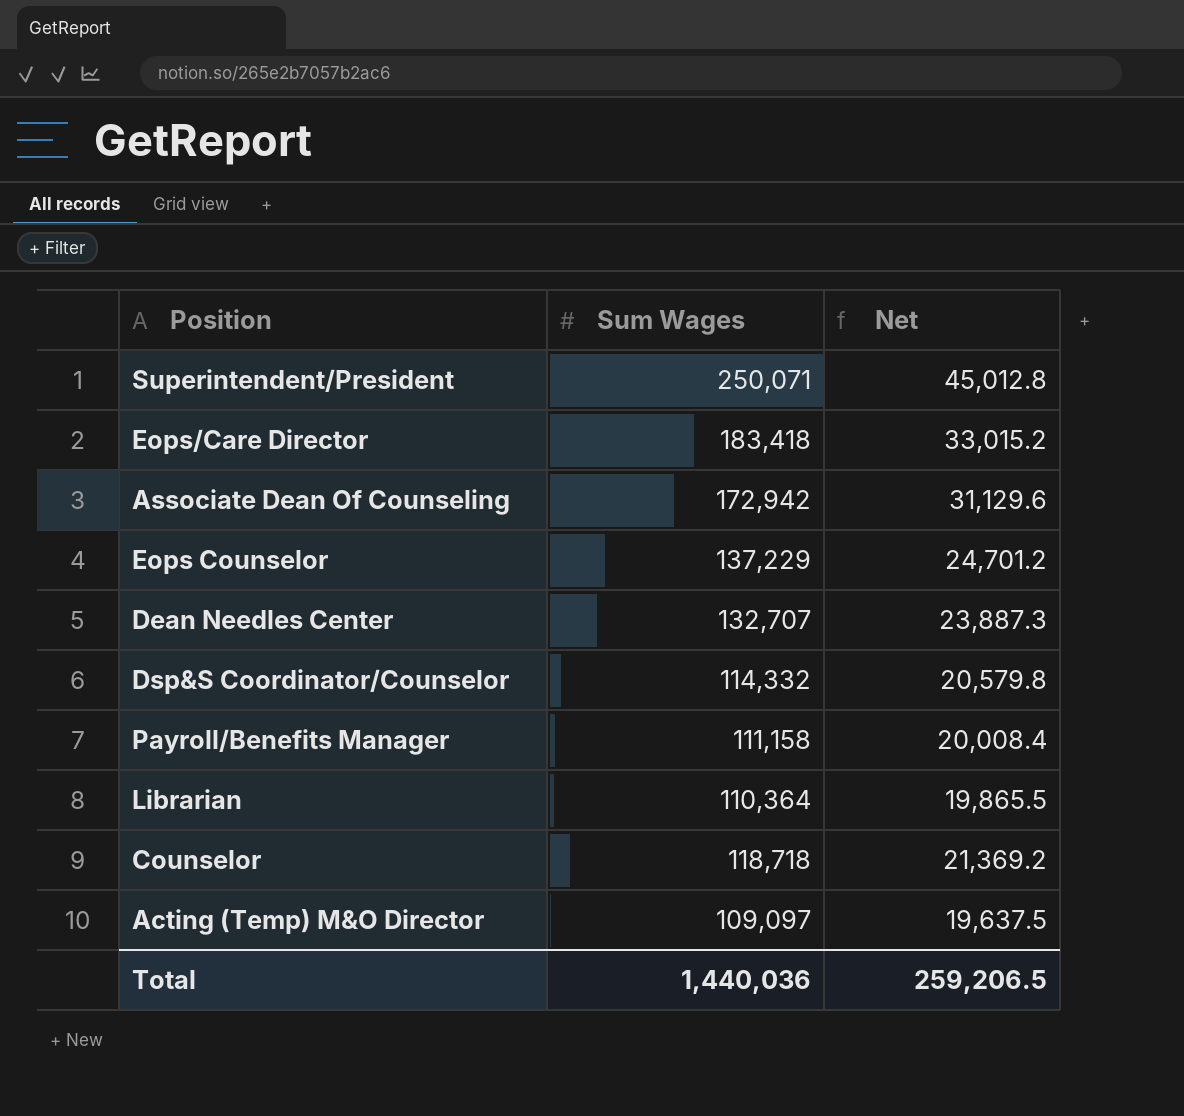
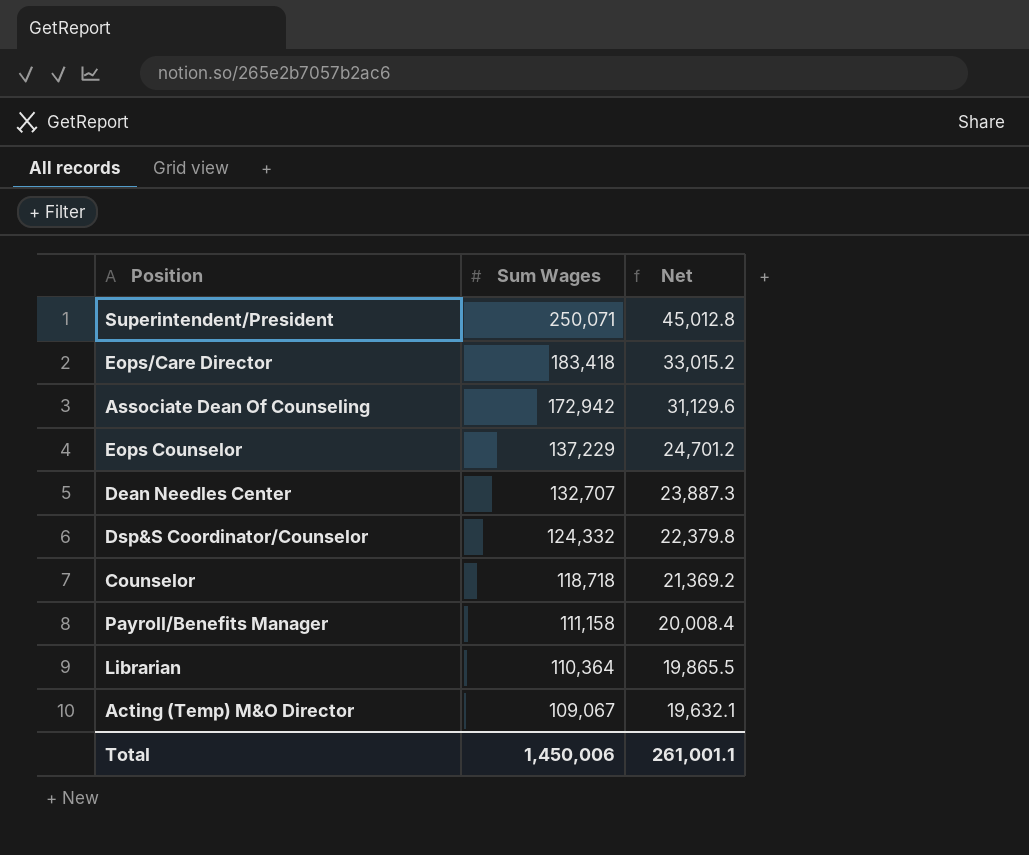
row order: none -> Sum Wages descending
Dsp&S Coordinator/Counselor | Sum Wages: 114,332 -> 124,332
Dsp&S Coordinator/Counselor | Net: 20,579.8 -> 22,379.8
Acting (Temp) M&O Director | Sum Wages: 109,097 -> 109,067
Acting (Temp) M&O Director | Net: 19,637.5 -> 19,632.1
Total | Sum Wages: 1,440,036 -> 1,450,006
Total | Net: 259,206.5 -> 261,001.1

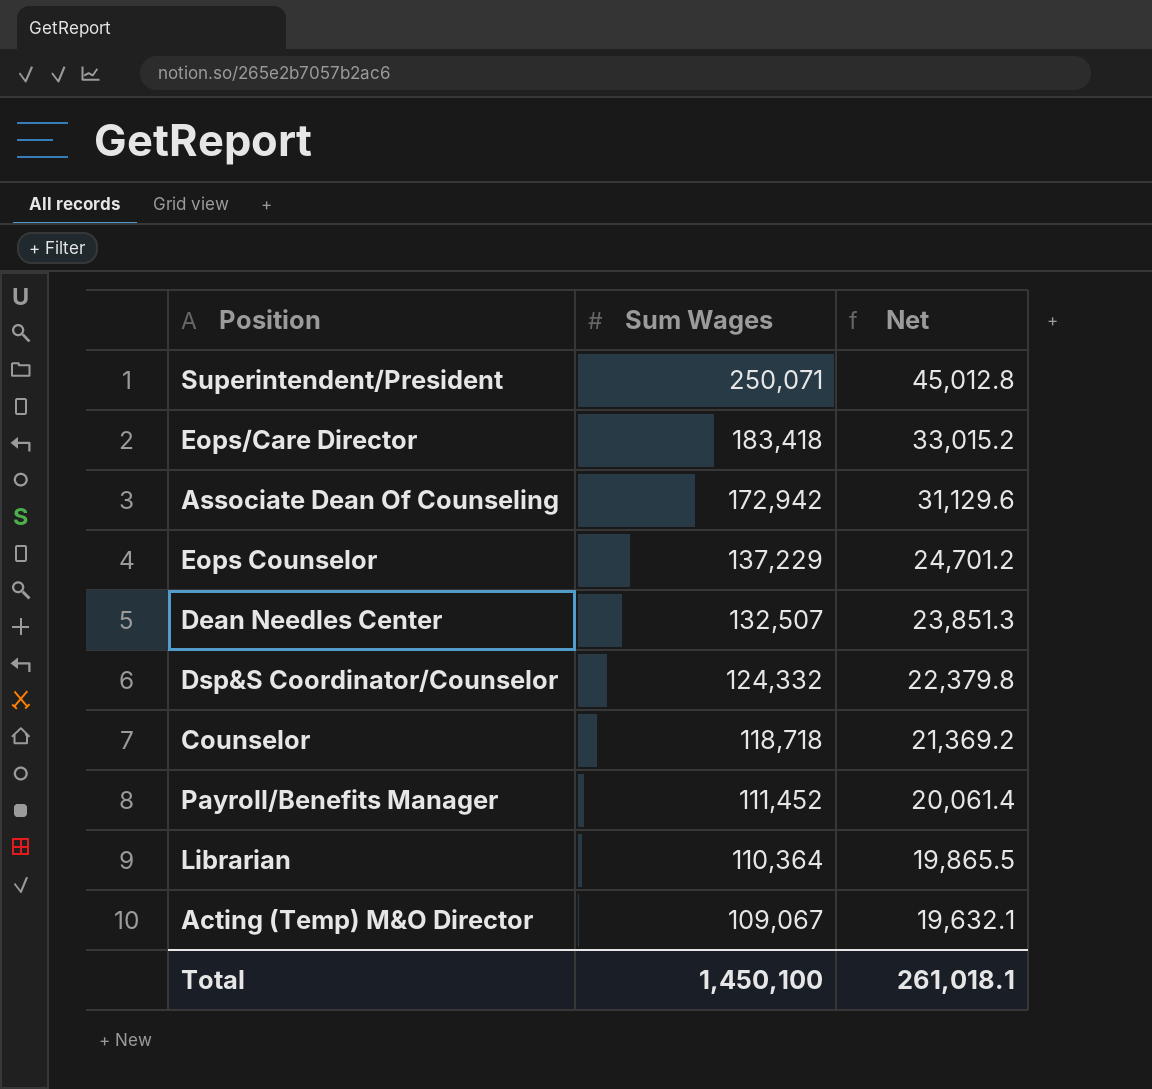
Dean Needles Center | Sum Wages: 132,707 -> 132,507
Dean Needles Center | Net: 23,887.3 -> 23,851.3
Payroll/Benefits Manager | Sum Wages: 111,158 -> 111,452
Payroll/Benefits Manager | Net: 20,008.4 -> 20,061.4
Total | Sum Wages: 1,450,006 -> 1,450,100
Total | Net: 261,001.1 -> 261,018.1

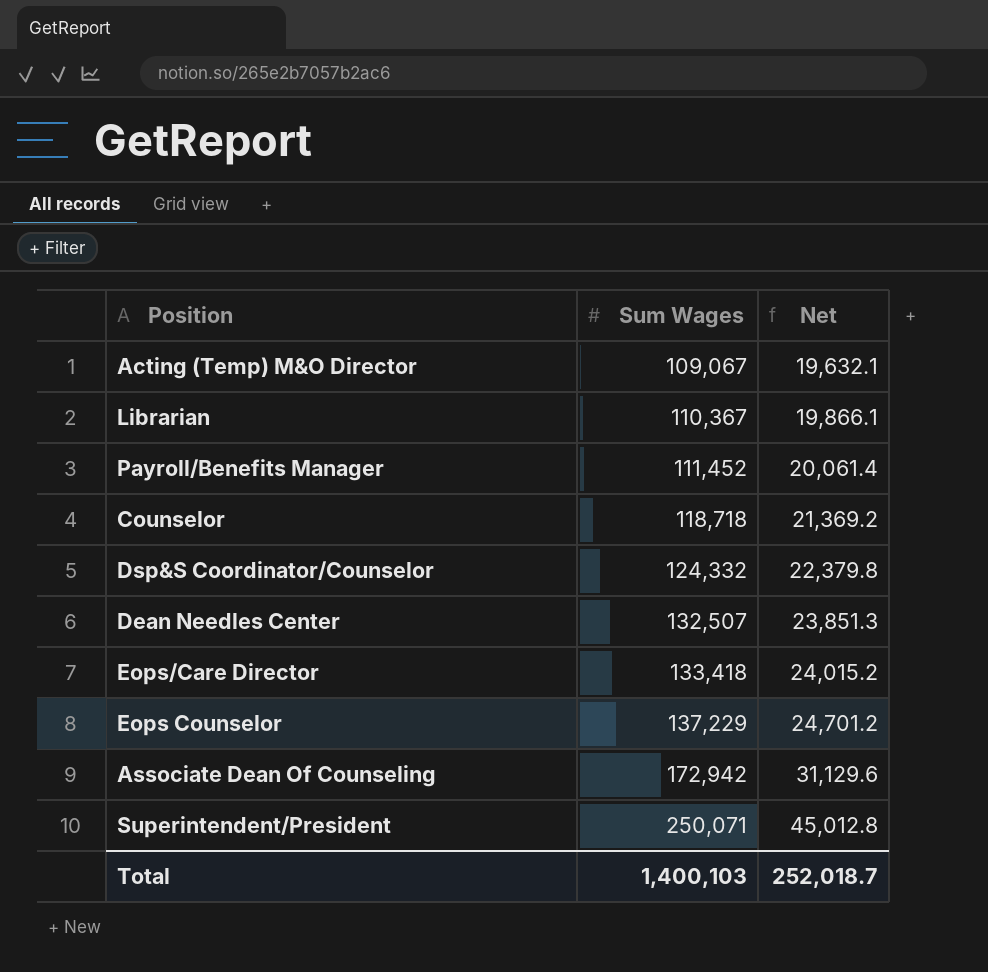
row order: Sum Wages descending -> Sum Wages ascending
Librarian | Sum Wages: 110,364 -> 110,367
Librarian | Net: 19,865.5 -> 19,866.1
Eops/Care Director | Sum Wages: 183,418 -> 133,418
Eops/Care Director | Net: 33,015.2 -> 24,015.2
Total | Sum Wages: 1,450,100 -> 1,400,103
Total | Net: 261,018.1 -> 252,018.7

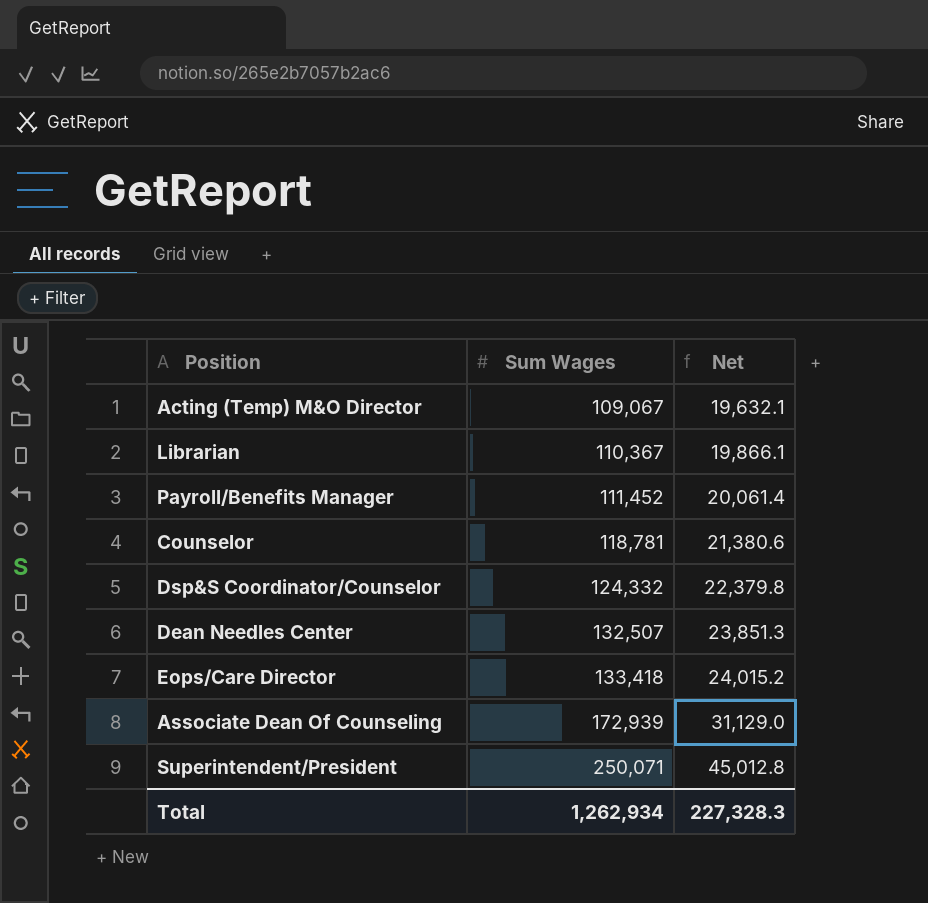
row Eops Counselor: 137,229 | 24,701.2 -> none
Counselor | Sum Wages: 118,718 -> 118,781
Counselor | Net: 21,369.2 -> 21,380.6
Associate Dean Of Counseling | Sum Wages: 172,942 -> 172,939
Associate Dean Of Counseling | Net: 31,129.6 -> 31,129.0
Total | Sum Wages: 1,400,103 -> 1,262,934
Total | Net: 252,018.7 -> 227,328.3

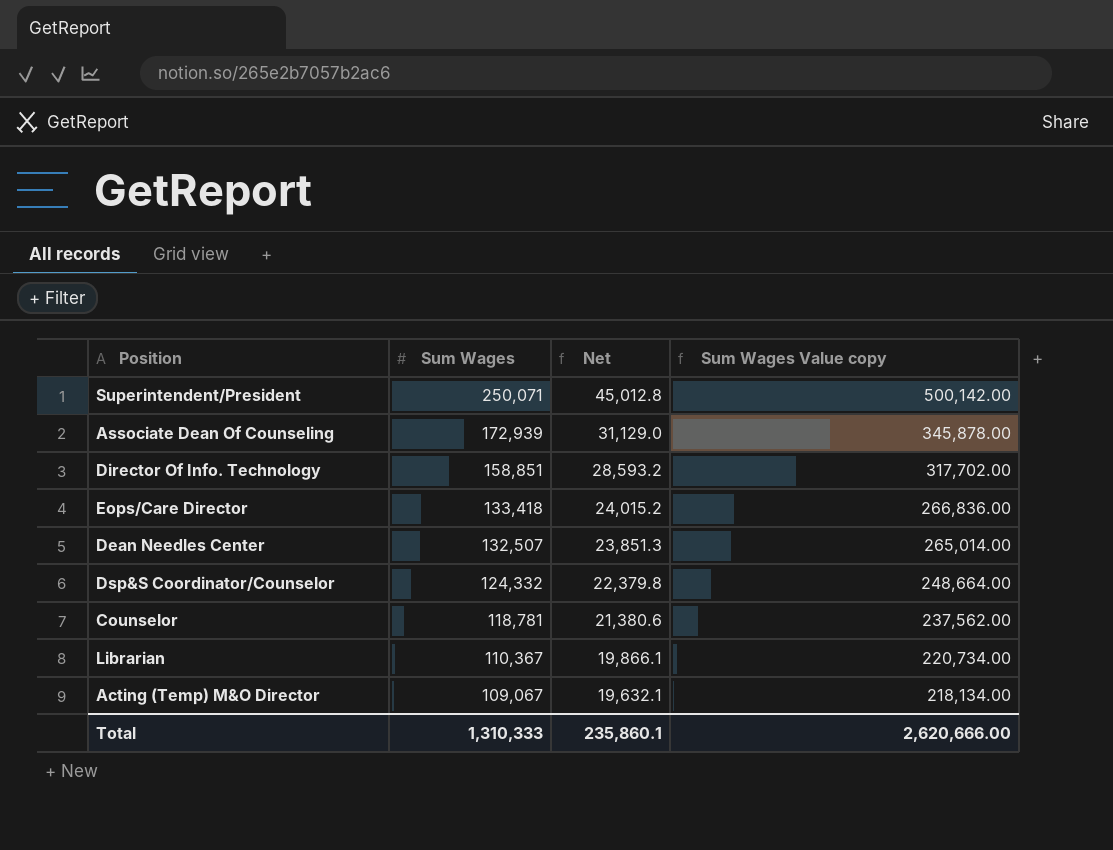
row order: Sum Wages ascending -> Sum Wages descending
column Sum Wages Value copy | formula: none -> [Sum Wages] * 2
row Payroll/Benefits Manager: 111,452 | 20,061.4 -> none
row Director Of Info. Technology: none -> 158,851 | 28,593.2 | 317,702.00
Total | Sum Wages: 1,262,934 -> 1,310,333
Total | Net: 227,328.3 -> 235,860.1

